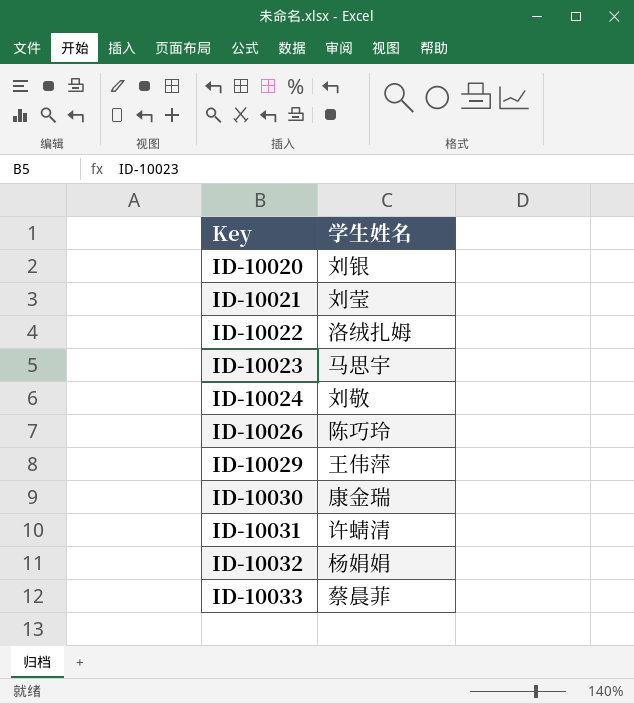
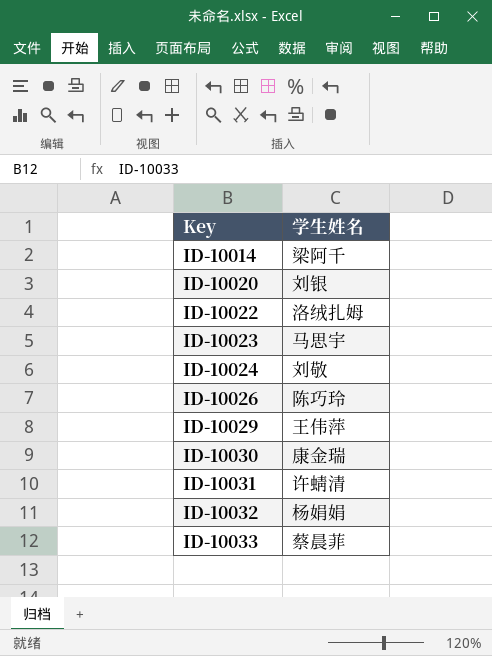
row ID-10021: 刘莹 -> none
row ID-10014: none -> 梁阿千

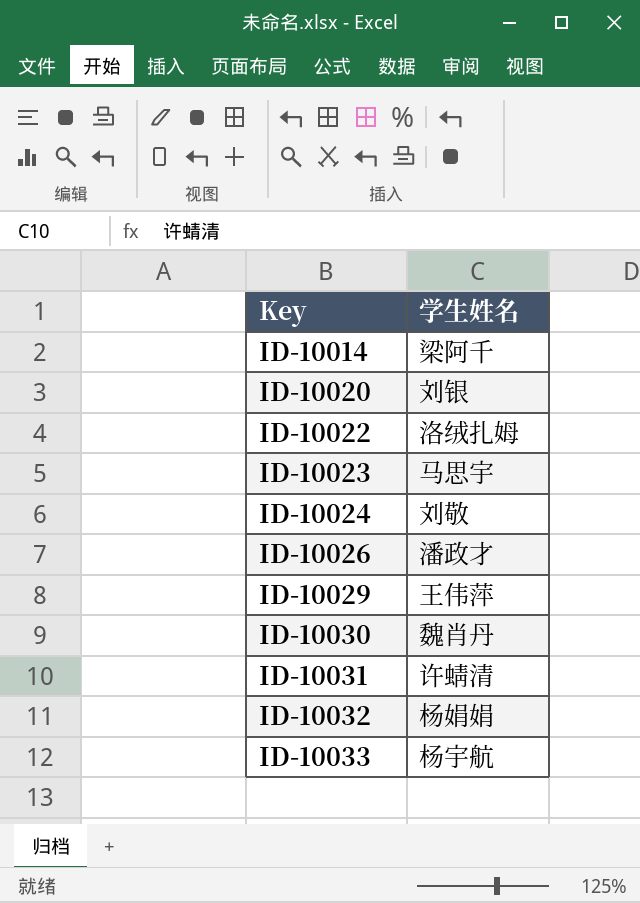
ID-10026 | 学生姓名: 陈巧玲 -> 潘政才
ID-10030 | 学生姓名: 康金瑞 -> 魏肖丹
ID-10033 | 学生姓名: 蔡晨菲 -> 杨宇航

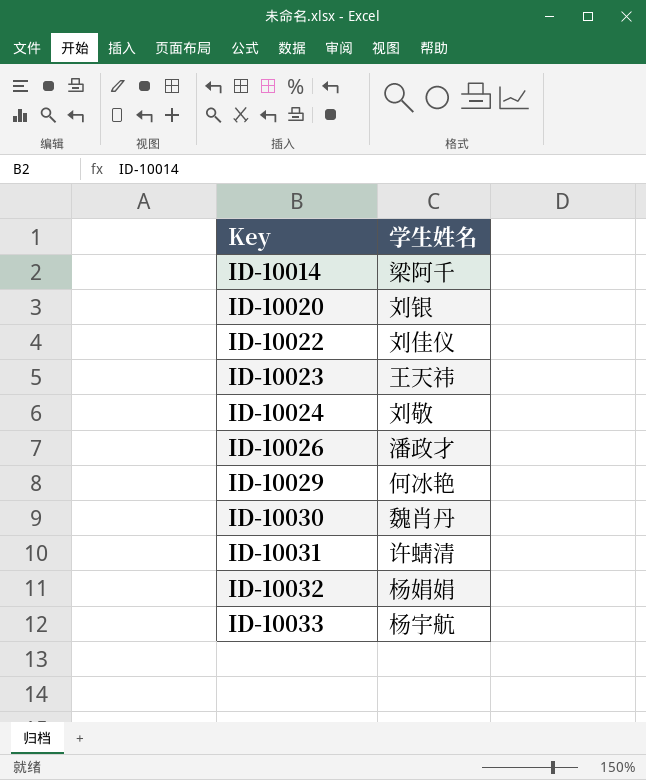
ID-10022 | 学生姓名: 洛绒扎姆 -> 刘佳仪
ID-10023 | 学生姓名: 马思宇 -> 王天祎
ID-10029 | 学生姓名: 王伟萍 -> 何冰艳

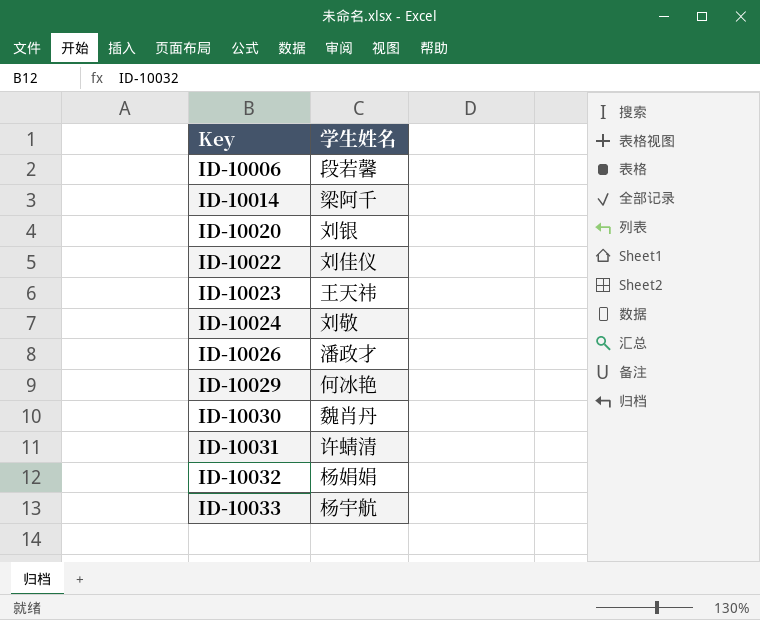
row ID-10006: none -> 段若馨

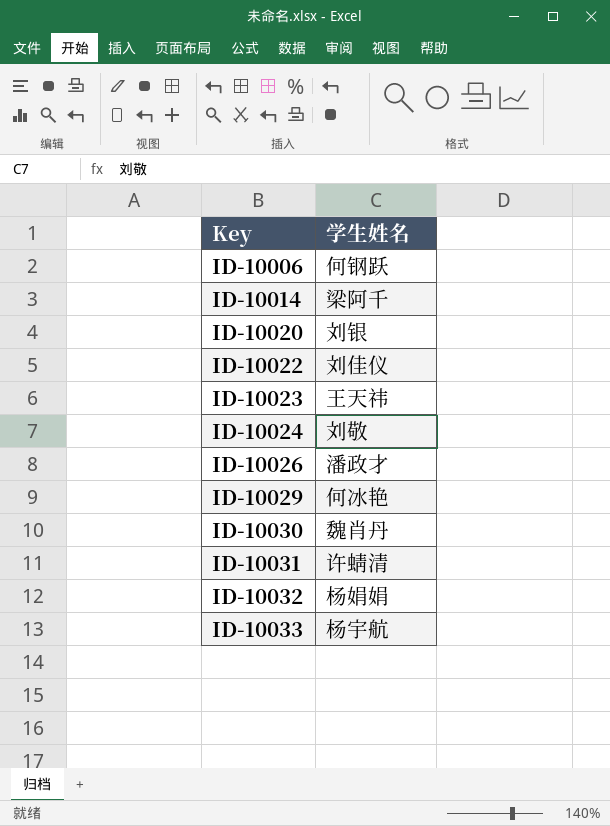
ID-10006 | 学生姓名: 段若馨 -> 何钢跃

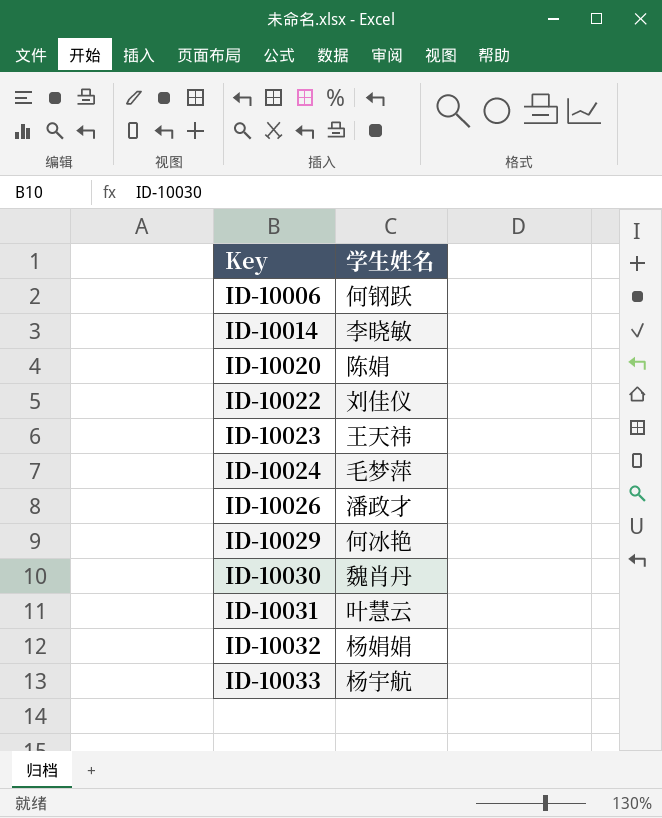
ID-10014 | 学生姓名: 梁阿千 -> 李晓敏
ID-10020 | 学生姓名: 刘银 -> 陈娟
ID-10024 | 学生姓名: 刘敬 -> 毛梦萍
ID-10031 | 学生姓名: 许蜻清 -> 叶慧云

